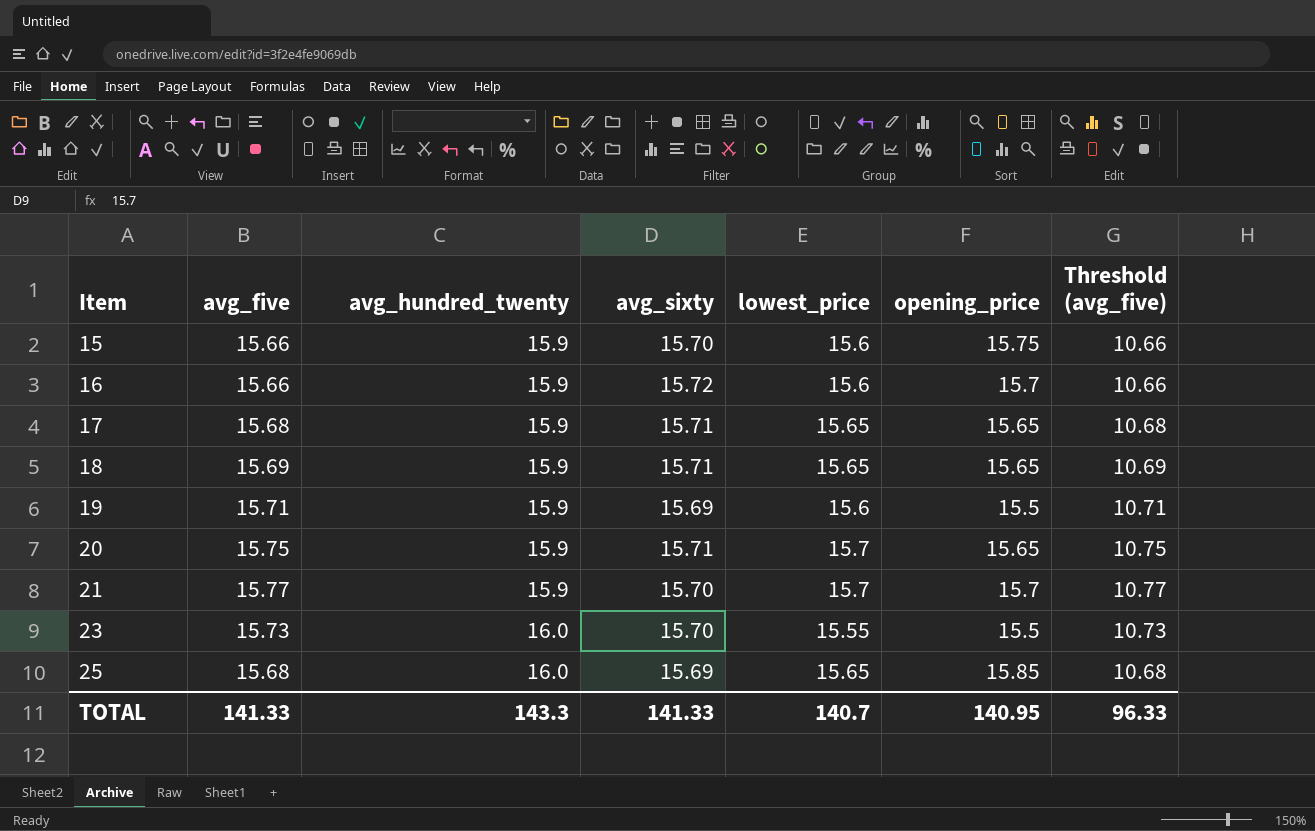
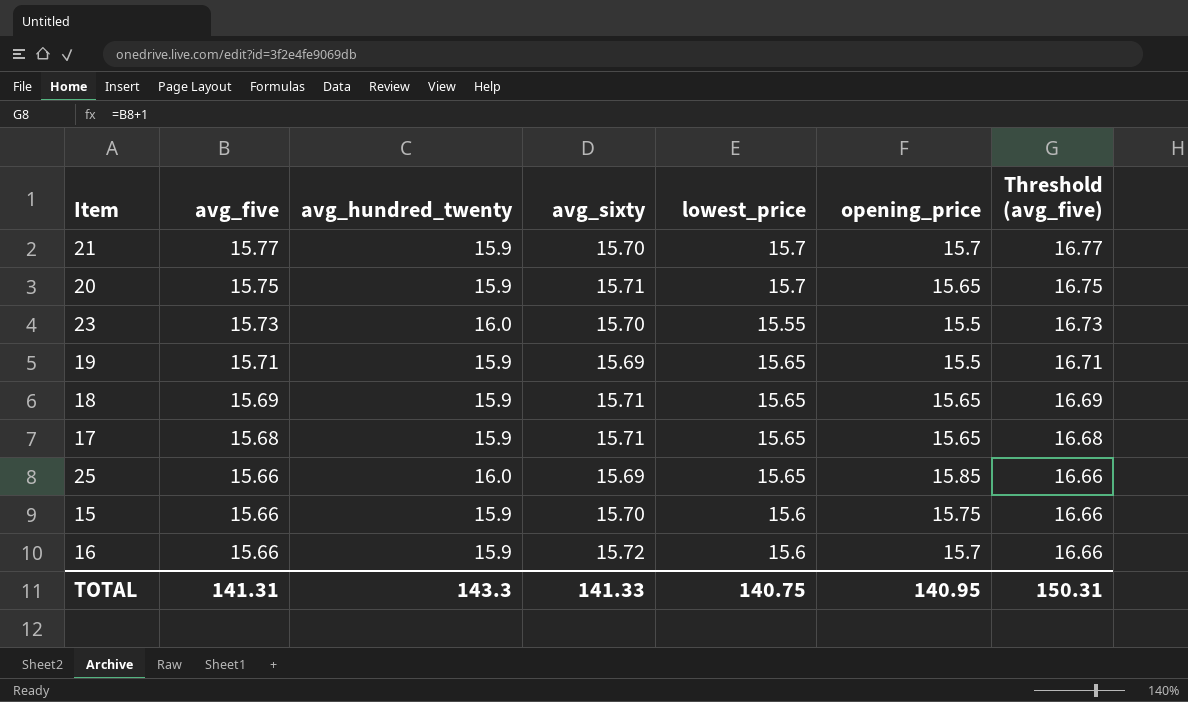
row order: Item ascending -> avg_five descending
column Threshold (avg_five) | formula: [avg_five] - 5 -> [avg_five] + 1
19 | lowest_price: 15.6 -> 15.65
25 | avg_five: 15.68 -> 15.66
TOTAL | avg_five: 141.33 -> 141.31
TOTAL | lowest_price: 140.7 -> 140.75
TOTAL | Threshold (avg_five): 96.33 -> 150.31

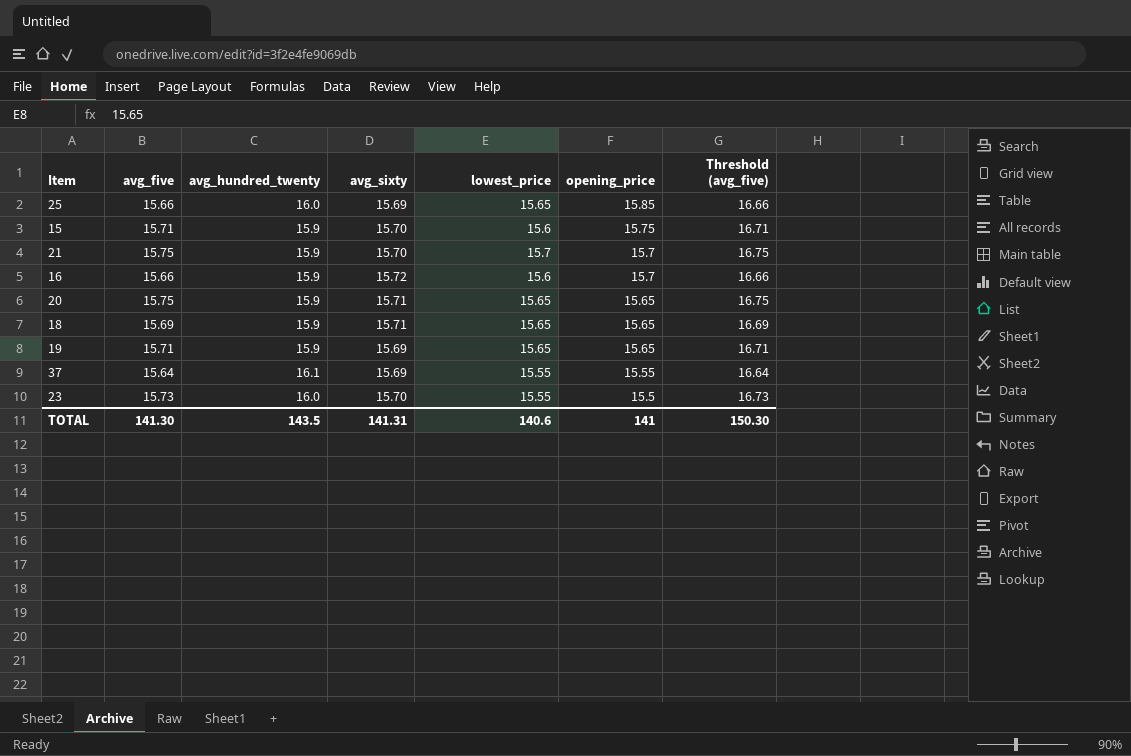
row order: avg_five descending -> opening_price descending
row 17: 15.68 | 15.9 | 15.71 | 15.65 | 15.65 | 16.68 -> none
15 | avg_five: 15.66 -> 15.71
15 | Threshold (avg_five): 16.66 -> 16.71
21 | avg_five: 15.77 -> 15.75
21 | Threshold (avg_five): 16.77 -> 16.75
20 | lowest_price: 15.7 -> 15.65
19 | opening_price: 15.5 -> 15.65
row 37: none -> 15.64 | 16.1 | 15.69 | 15.55 | 15.55 | 16.64
TOTAL | avg_five: 141.31 -> 141.30
TOTAL | avg_hundred_twenty: 143.3 -> 143.5
TOTAL | avg_sixty: 141.33 -> 141.31
TOTAL | lowest_price: 140.75 -> 140.6
TOTAL | opening_price: 140.95 -> 141
TOTAL | Threshold (avg_five): 150.31 -> 150.30

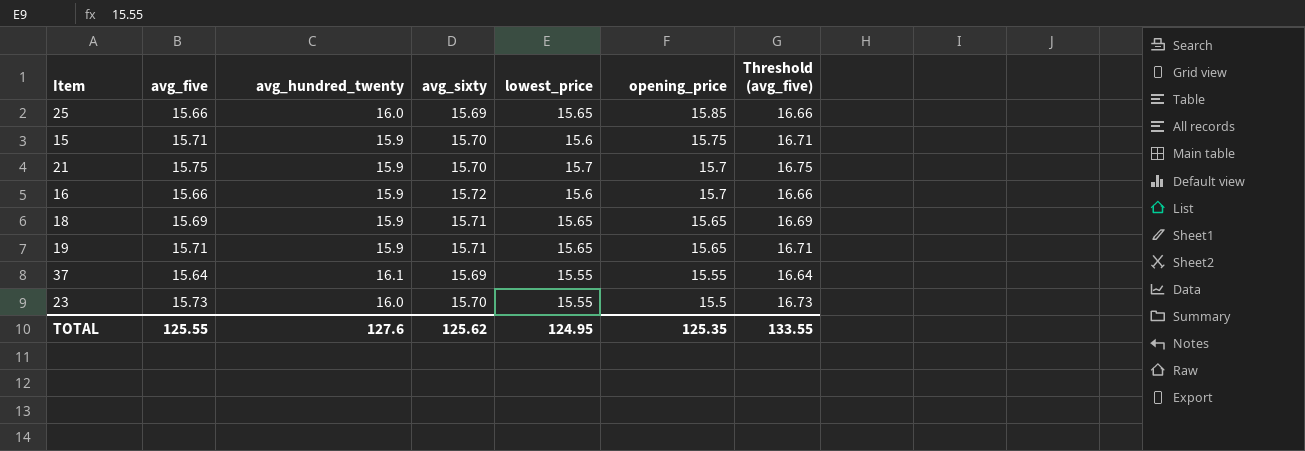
row 20: 15.75 | 15.9 | 15.71 | 15.65 | 15.65 | 16.75 -> none
19 | avg_sixty: 15.69 -> 15.71
TOTAL | avg_five: 141.30 -> 125.55
TOTAL | avg_hundred_twenty: 143.5 -> 127.6
TOTAL | avg_sixty: 141.31 -> 125.62
TOTAL | lowest_price: 140.6 -> 124.95
TOTAL | opening_price: 141 -> 125.35
TOTAL | Threshold (avg_five): 150.30 -> 133.55

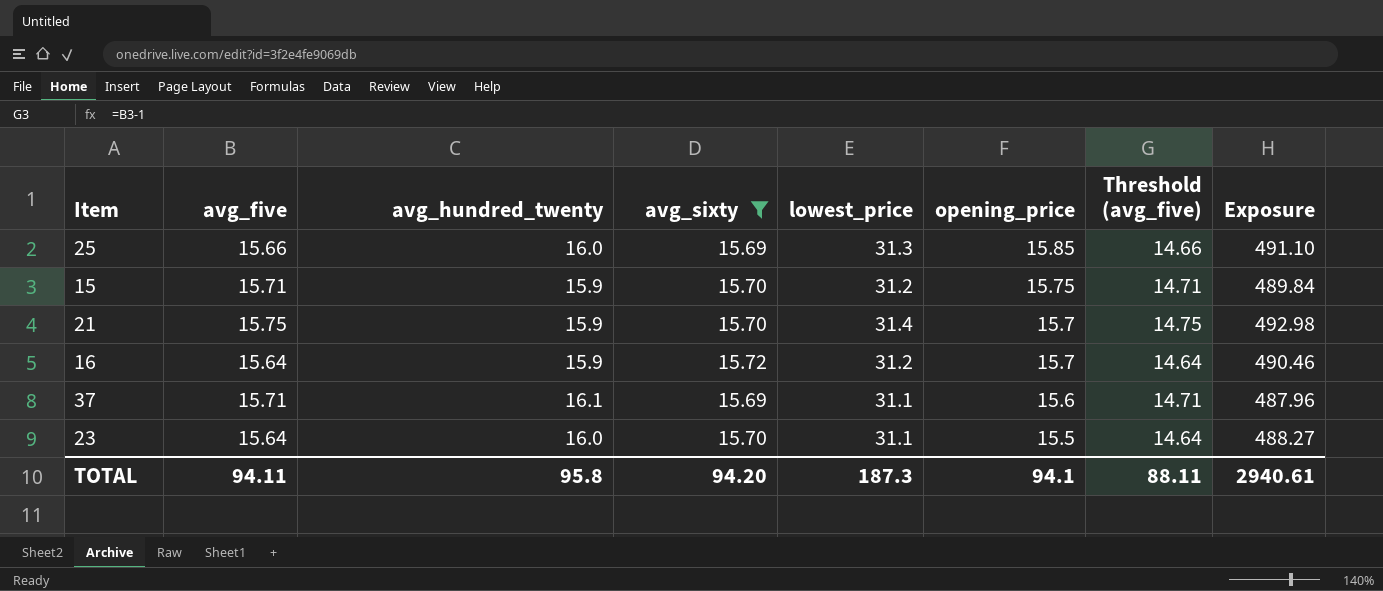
filter: none -> avg_sixty != 15.71
column Threshold (avg_five) | formula: [avg_five] + 1 -> [avg_five] - 1
column Exposure | formula: none -> [avg_sixty] * [lowest_price]
25 | lowest_price: 15.65 -> 31.3
15 | lowest_price: 15.6 -> 31.2
21 | lowest_price: 15.7 -> 31.4
16 | avg_five: 15.66 -> 15.64
16 | lowest_price: 15.6 -> 31.2
37 | avg_five: 15.64 -> 15.71
37 | lowest_price: 15.55 -> 31.1
37 | opening_price: 15.55 -> 15.6
23 | avg_five: 15.73 -> 15.64
23 | lowest_price: 15.55 -> 31.1
TOTAL | avg_five: 125.55 -> 94.11
TOTAL | avg_hundred_twenty: 127.6 -> 95.8
TOTAL | avg_sixty: 125.62 -> 94.20
TOTAL | lowest_price: 124.95 -> 187.3
TOTAL | opening_price: 125.35 -> 94.1
TOTAL | Threshold (avg_five): 133.55 -> 88.11

